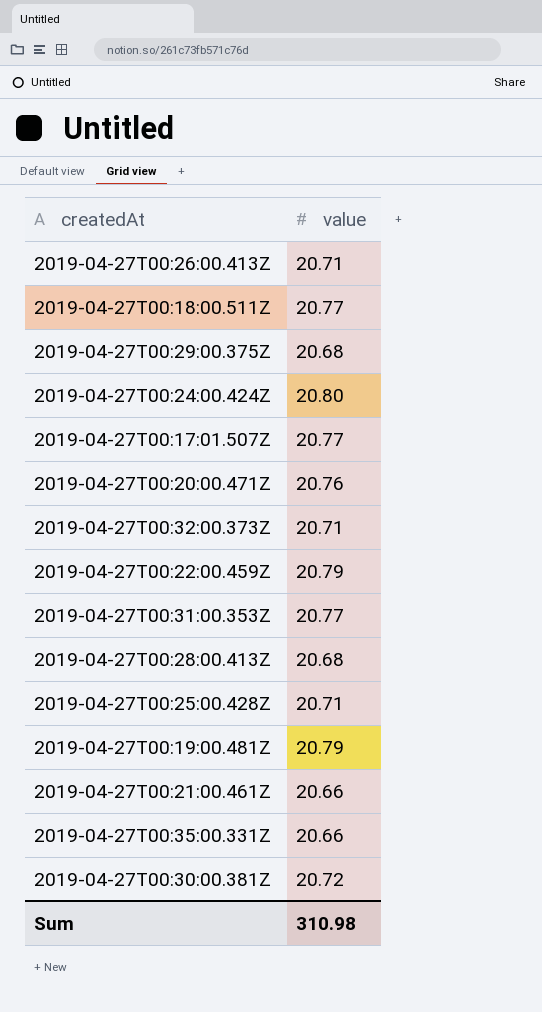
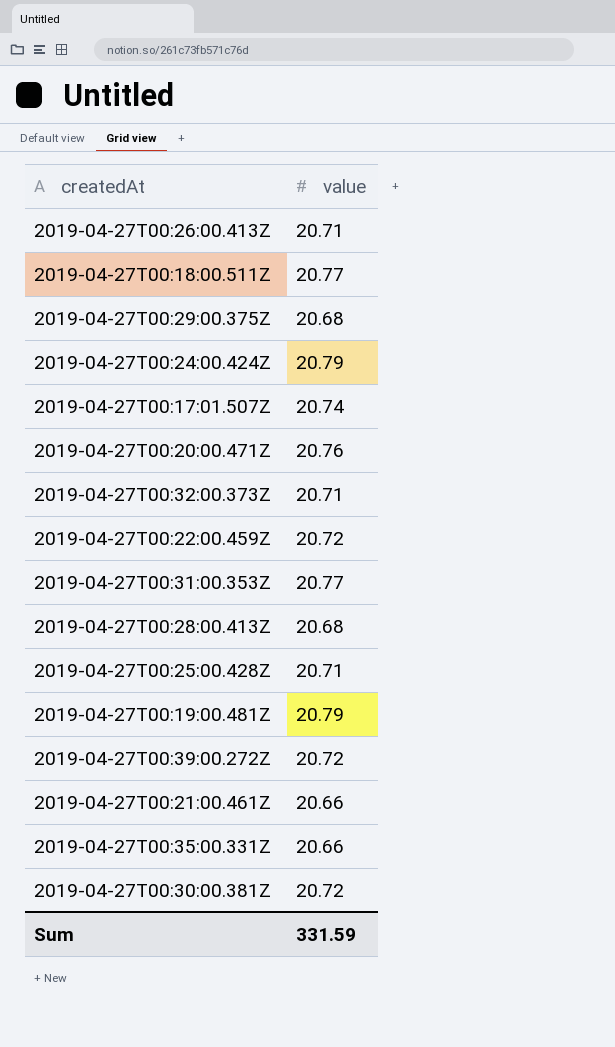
2019-04-27T00:24:00.424Z | value: 20.80 -> 20.79
2019-04-27T00:17:01.507Z | value: 20.77 -> 20.74
2019-04-27T00:22:00.459Z | value: 20.79 -> 20.72
row 2019-04-27T00:39:00.272Z: none -> 20.72
Sum | value: 310.98 -> 331.59

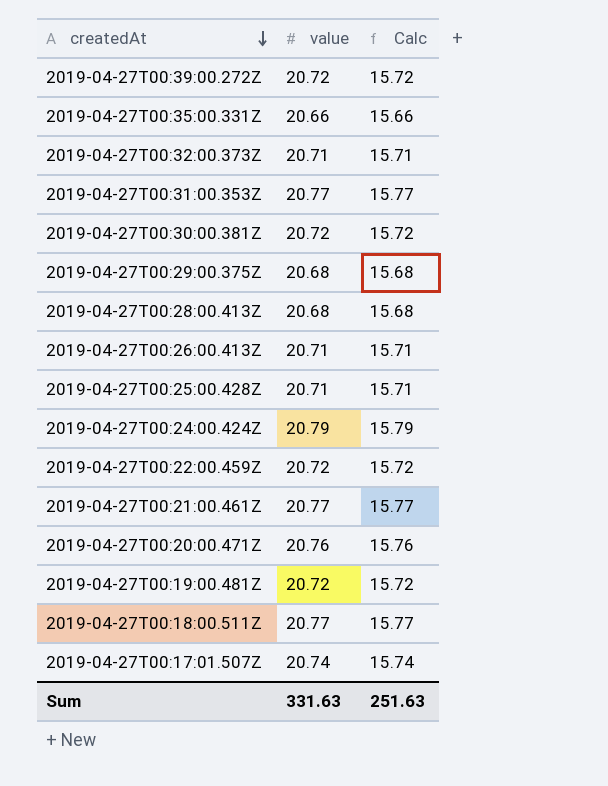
row order: none -> createdAt descending
column Calc | formula: none -> [value] - 5
2019-04-27T00:21:00.461Z | value: 20.66 -> 20.77
2019-04-27T00:19:00.481Z | value: 20.79 -> 20.72
Sum | value: 331.59 -> 331.63

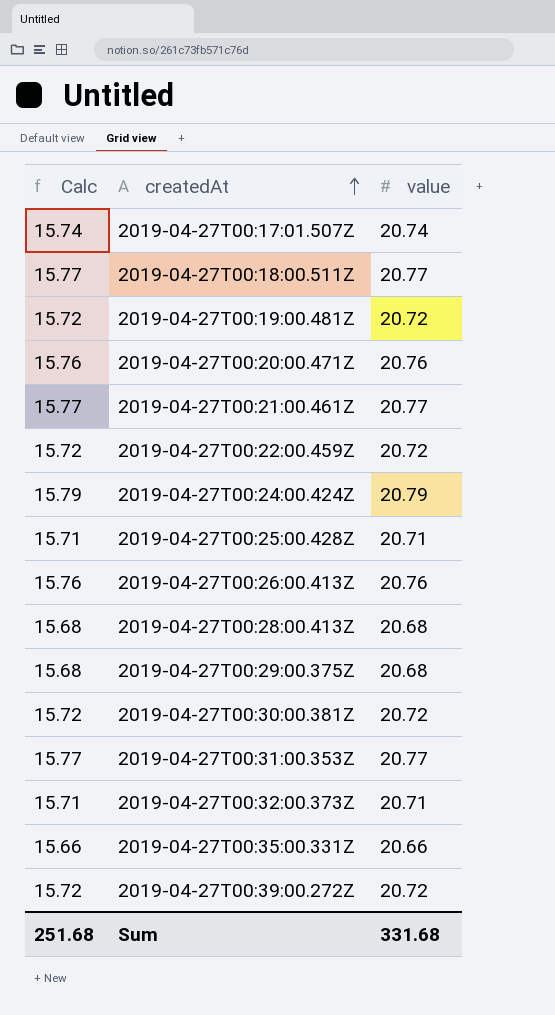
row order: createdAt descending -> createdAt ascending
column Calc | position: 3 -> 1
2019-04-27T00:26:00.413Z | Calc: 15.71 -> 15.76
2019-04-27T00:26:00.413Z | value: 20.71 -> 20.76
Sum | Calc: 251.63 -> 251.68
Sum | value: 331.63 -> 331.68

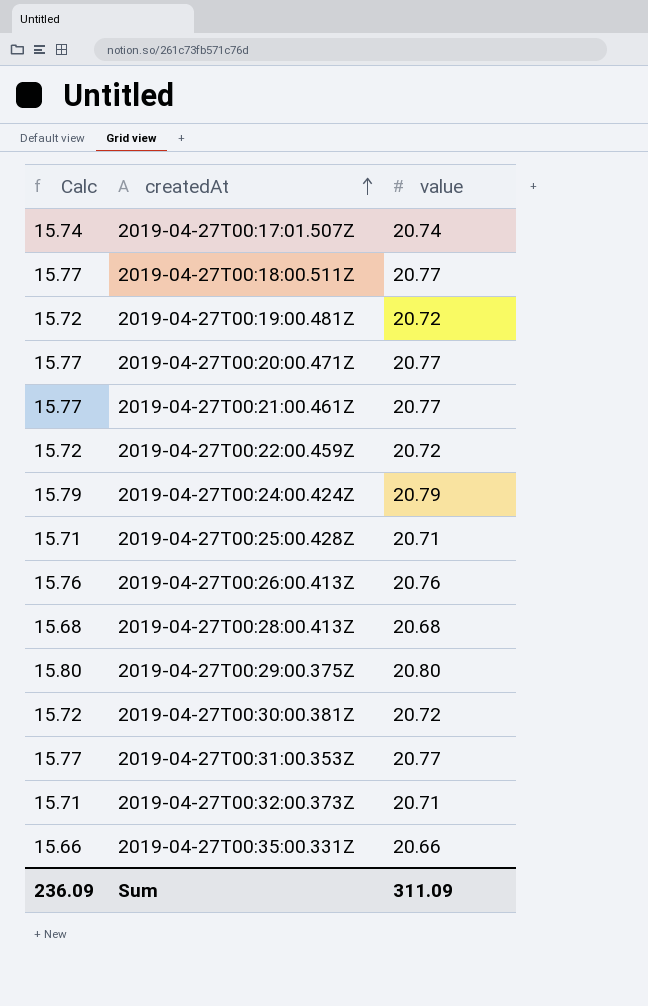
row 2019-04-27T00:39:00.272Z: 15.72 | 20.72 -> none
2019-04-27T00:20:00.471Z | Calc: 15.76 -> 15.77
2019-04-27T00:20:00.471Z | value: 20.76 -> 20.77
2019-04-27T00:29:00.375Z | Calc: 15.68 -> 15.80
2019-04-27T00:29:00.375Z | value: 20.68 -> 20.80
Sum | Calc: 251.68 -> 236.09
Sum | value: 331.68 -> 311.09

